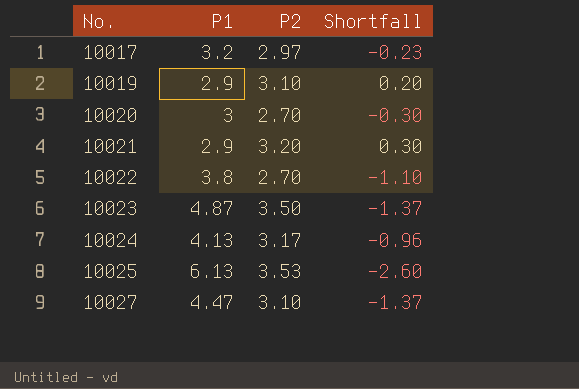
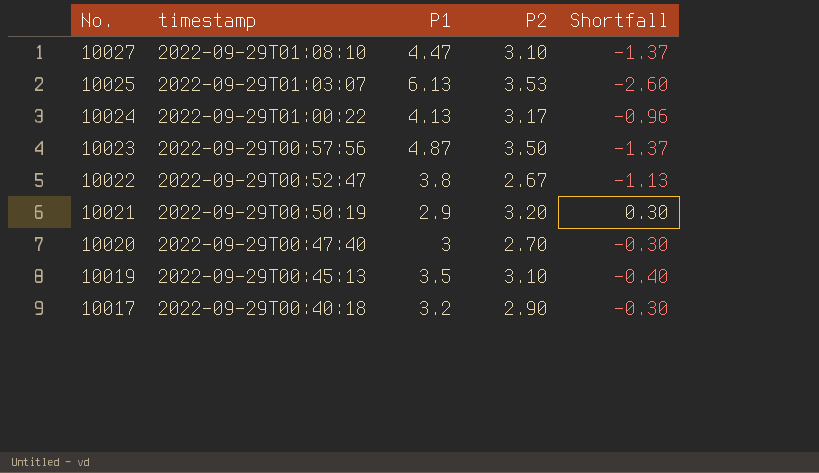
row order: No. ascending -> No. descending
column timestamp | position: none -> 2
10022 | P2: 2.70 -> 2.67
10022 | Shortfall: -1.10 -> -1.13
10019 | P1: 2.9 -> 3.5
10019 | Shortfall: 0.20 -> -0.40
10017 | P2: 2.97 -> 2.90
10017 | Shortfall: -0.23 -> -0.30

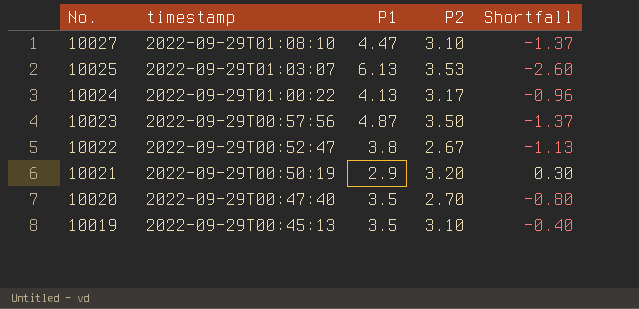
row 10017: 2022-09-29T00:40:18 | 3.2 | 2.90 | -0.30 -> none
10020 | P1: 3 -> 3.5
10020 | Shortfall: -0.30 -> -0.80

